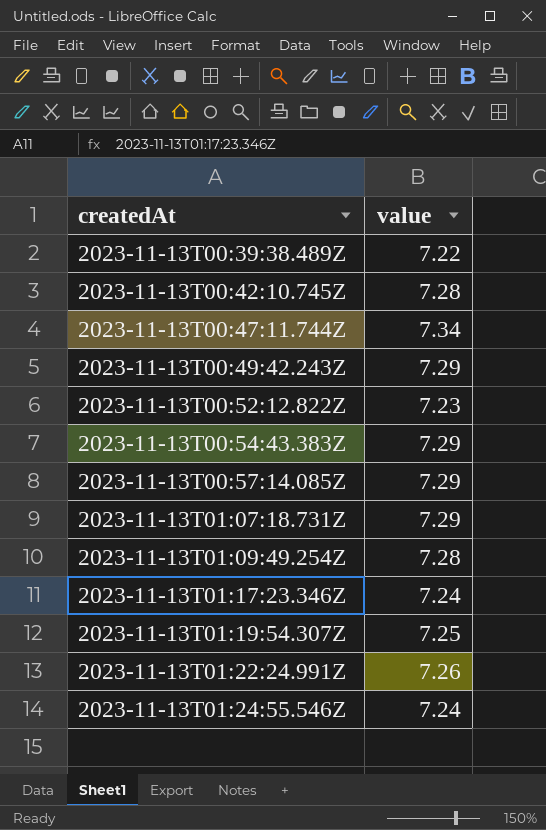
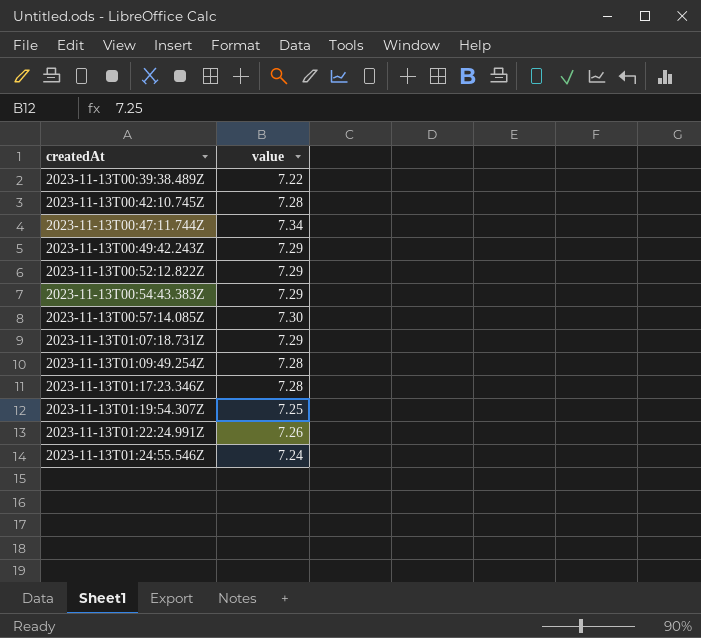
2023-11-13T00:52:12.822Z | value: 7.23 -> 7.29
2023-11-13T00:57:14.085Z | value: 7.29 -> 7.30
2023-11-13T01:17:23.346Z | value: 7.24 -> 7.28

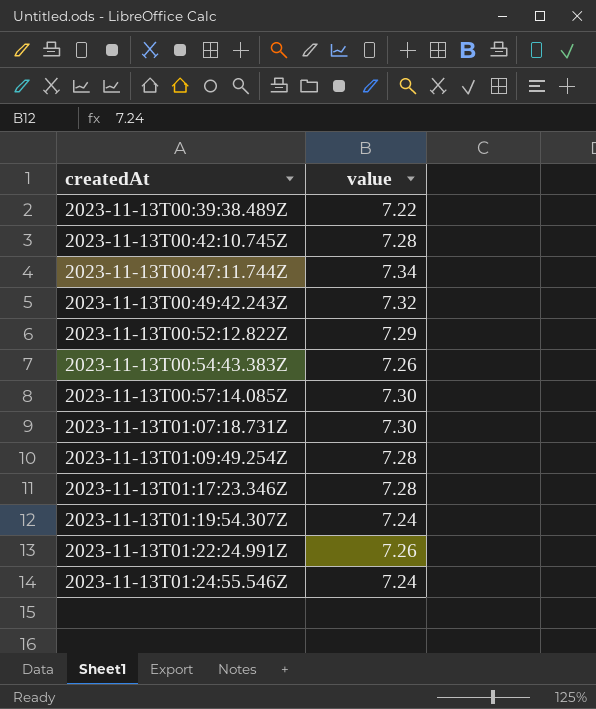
2023-11-13T00:49:42.243Z | value: 7.29 -> 7.32
2023-11-13T00:54:43.383Z | value: 7.29 -> 7.26
2023-11-13T01:07:18.731Z | value: 7.29 -> 7.30
2023-11-13T01:19:54.307Z | value: 7.25 -> 7.24

